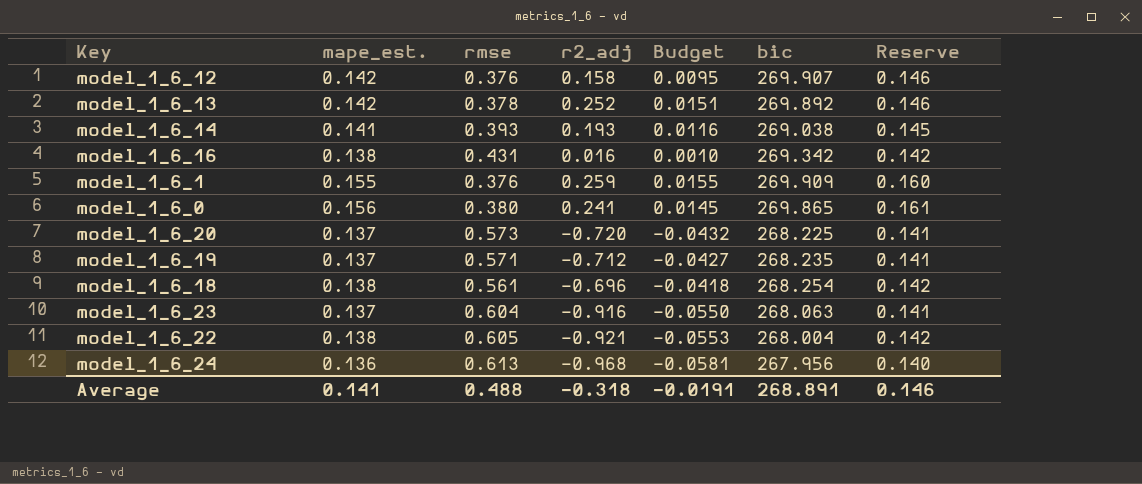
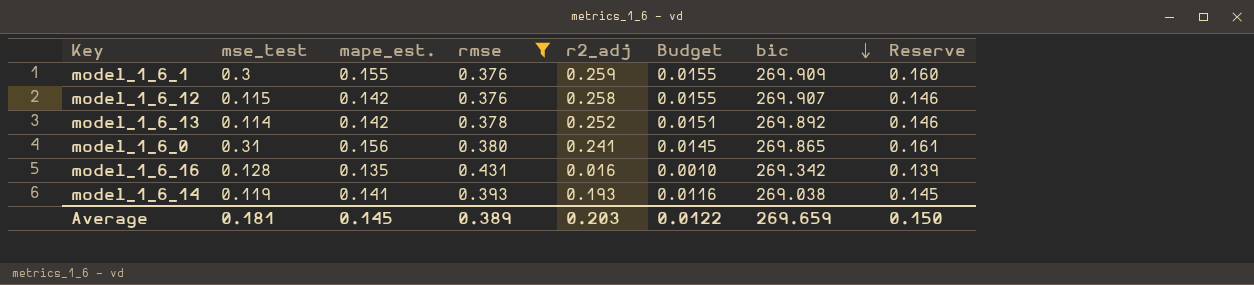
filter: none -> rmse <= 0.431
row order: none -> bic descending
column mse_test | position: none -> 2
model_1_6_12 | r2_adj: 0.158 -> 0.258
model_1_6_12 | Budget: 0.0095 -> 0.0155
model_1_6_16 | mape_est.: 0.138 -> 0.135
model_1_6_16 | Reserve: 0.142 -> 0.139
Average | mape_est.: 0.141 -> 0.145
Average | rmse: 0.488 -> 0.389
Average | r2_adj: -0.318 -> 0.203
Average | Budget: -0.0191 -> 0.0122
Average | bic: 268.891 -> 269.659
Average | Reserve: 0.146 -> 0.150

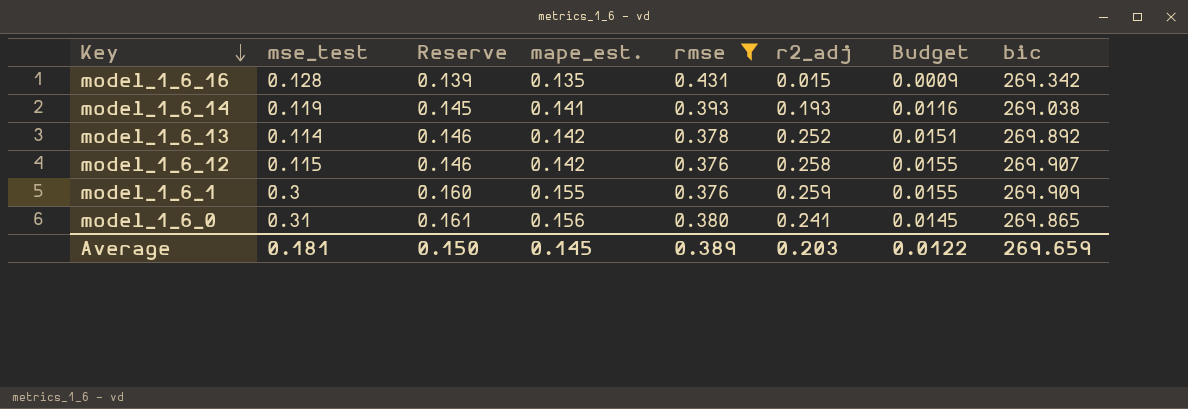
row order: bic descending -> Key descending
column Reserve | position: 8 -> 3
model_1_6_16 | r2_adj: 0.016 -> 0.015
model_1_6_16 | Budget: 0.0010 -> 0.0009

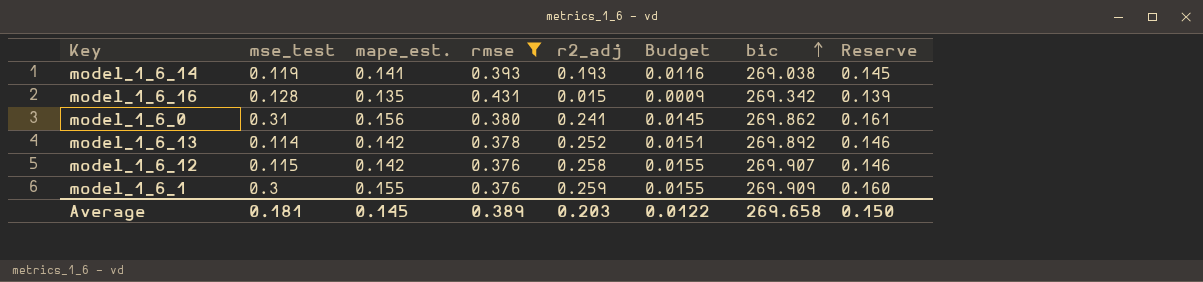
row order: Key descending -> bic ascending
column Reserve | position: 3 -> 8
model_1_6_0 | bic: 269.865 -> 269.862
Average | bic: 269.659 -> 269.658

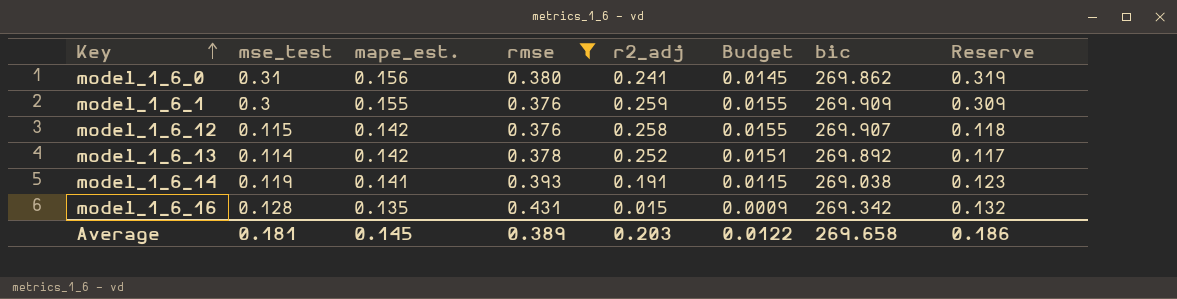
row order: bic ascending -> Key ascending
column Reserve | formula: [mape_est.] * 1.03 -> [mse_test] * 1.03
model_1_6_14 | r2_adj: 0.193 -> 0.191
model_1_6_14 | Budget: 0.0116 -> 0.0115
Average | Reserve: 0.150 -> 0.186

